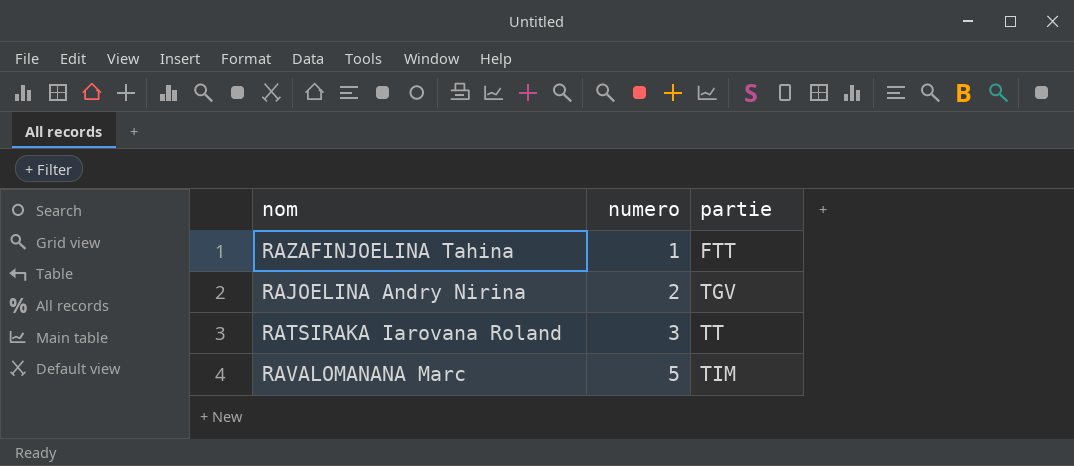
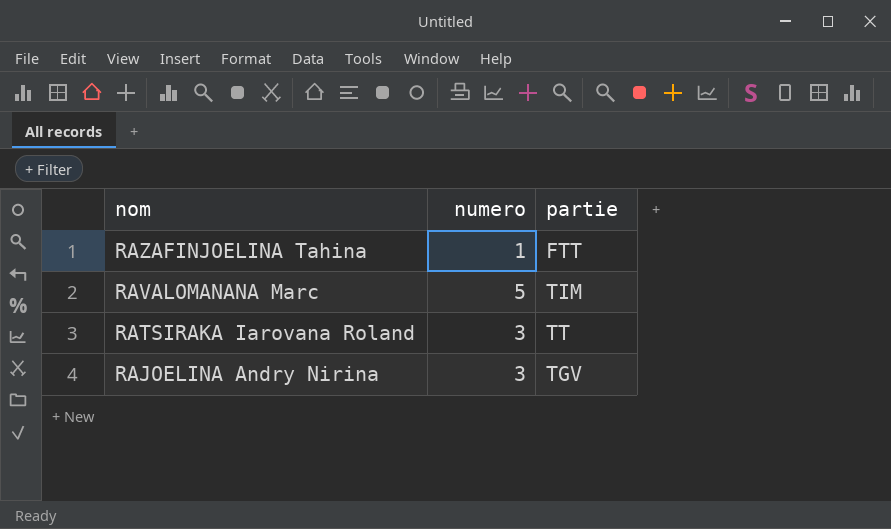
row order: numero ascending -> nom descending
RAJOELINA Andry Nirina | numero: 2 -> 3

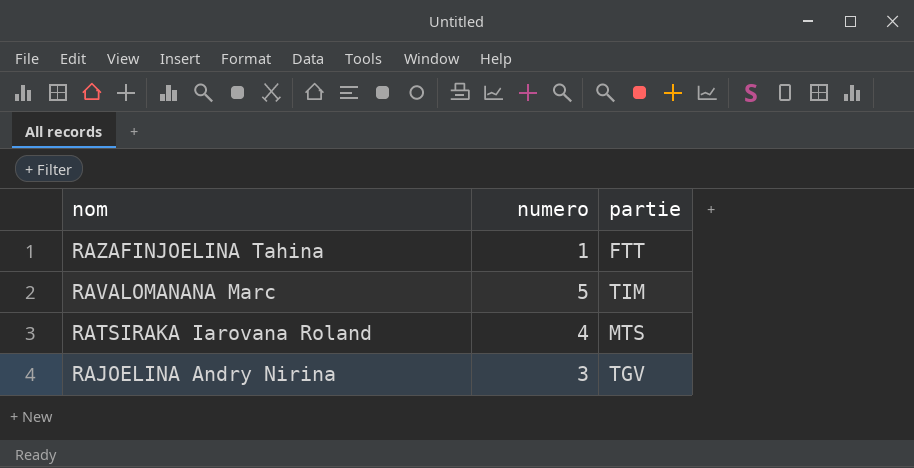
RATSIRAKA Iarovana Roland | numero: 3 -> 4
RATSIRAKA Iarovana Roland | partie: TT -> MTS

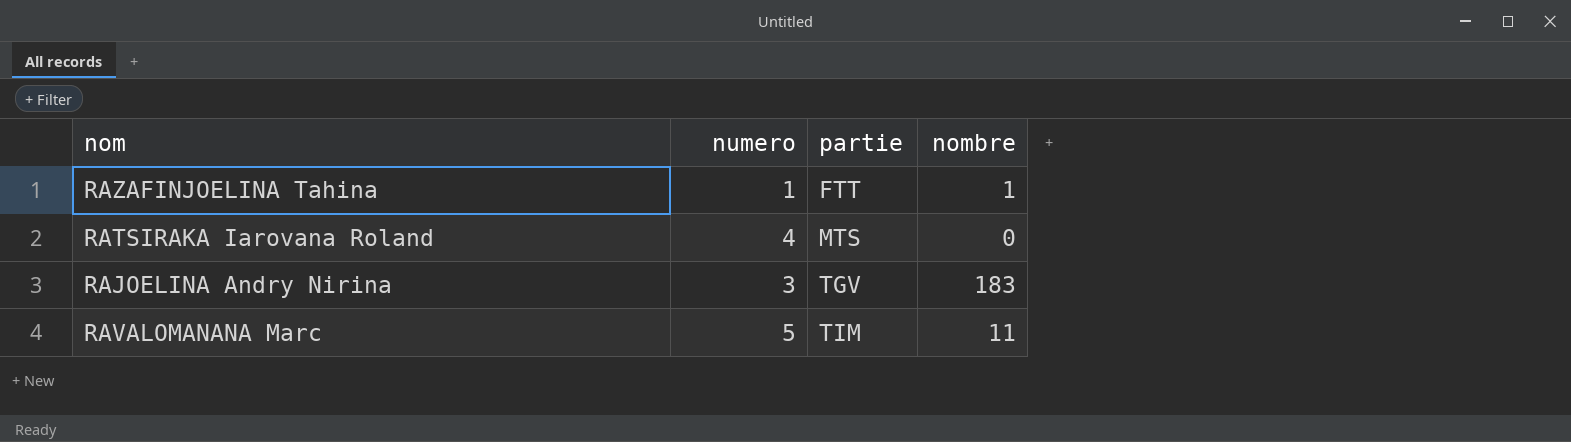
row order: nom descending -> partie ascending
column nombre | position: none -> 4

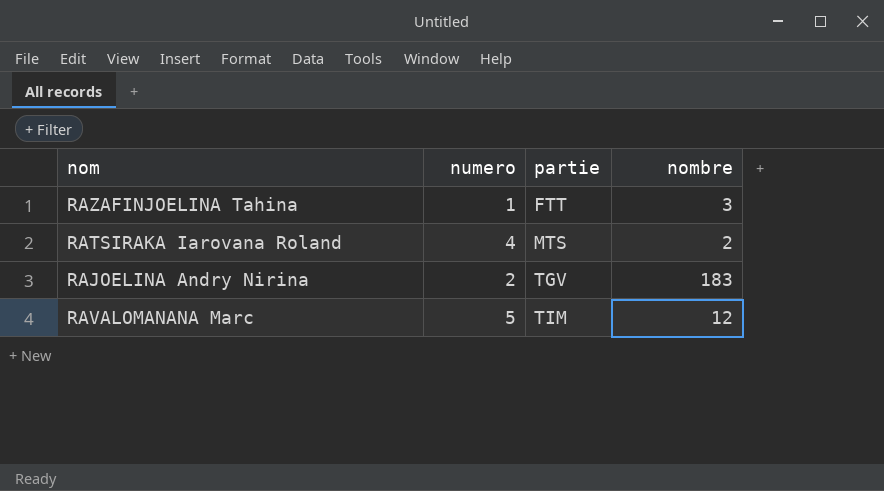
RAZAFINJOELINA Tahina | nombre: 1 -> 3
RATSIRAKA Iarovana Roland | nombre: 0 -> 2
RAJOELINA Andry Nirina | numero: 3 -> 2
RAVALOMANANA Marc | nombre: 11 -> 12

